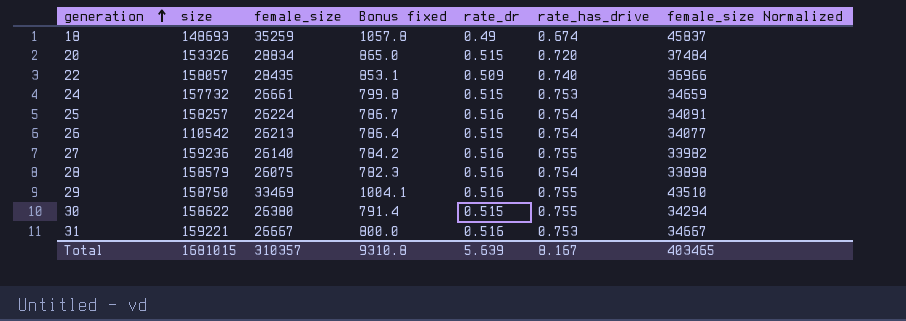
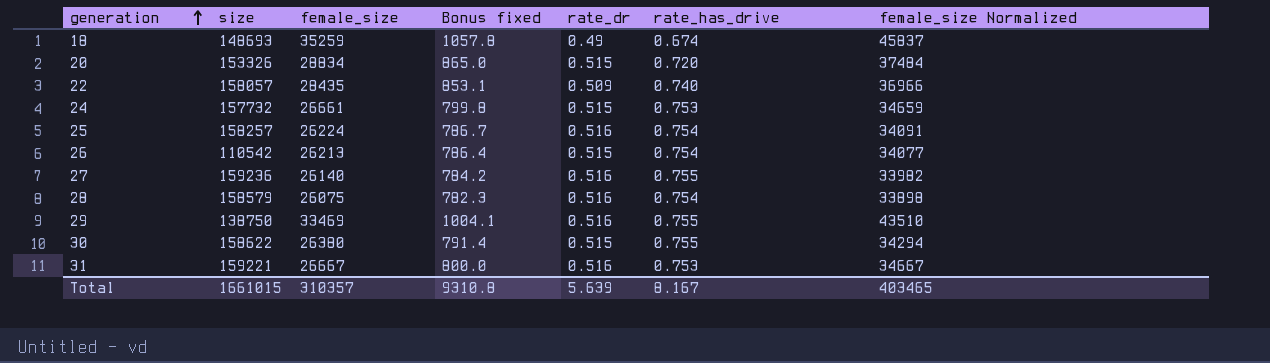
29 | size: 158750 -> 138750
Total | size: 1681015 -> 1661015

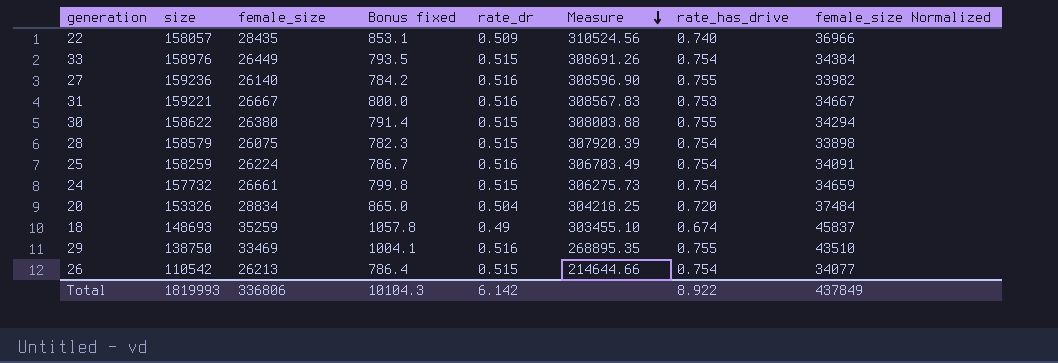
row order: generation ascending -> Measure descending
column Measure | formula: none -> [size] / [rate_dr]
row 33: none -> 158976 | 26449 | 793.5 | 0.515 | 308691.26 | 0.754 | 34384
28 | rate_dr: 0.516 -> 0.515
25 | size: 158257 -> 158259
24 | rate_has_drive: 0.753 -> 0.754
20 | rate_dr: 0.515 -> 0.504
Total | size: 1661015 -> 1819993
Total | female_size: 310357 -> 336806
Total | Bonus fixed: 9310.8 -> 10104.3
Total | rate_dr: 5.639 -> 6.142
Total | rate_has_drive: 8.167 -> 8.922
Total | female_size Normalized: 403465 -> 437849

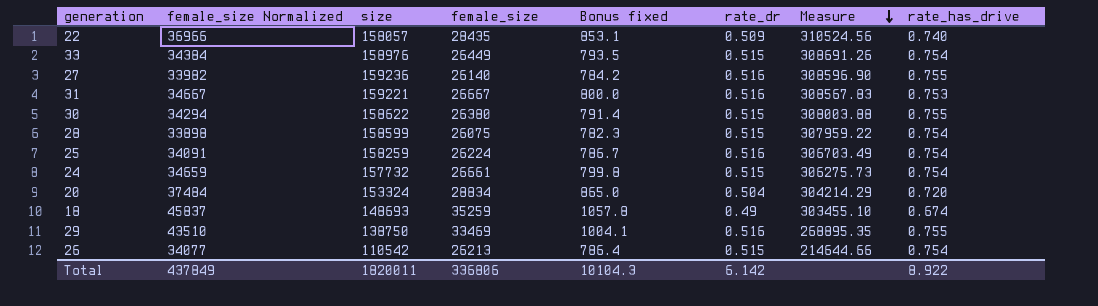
column female_size Normalized | position: 8 -> 2
28 | size: 158579 -> 158599
28 | Measure: 307920.39 -> 307959.22
20 | size: 153326 -> 153324
20 | Measure: 304218.25 -> 304214.29
Total | size: 1819993 -> 1820011

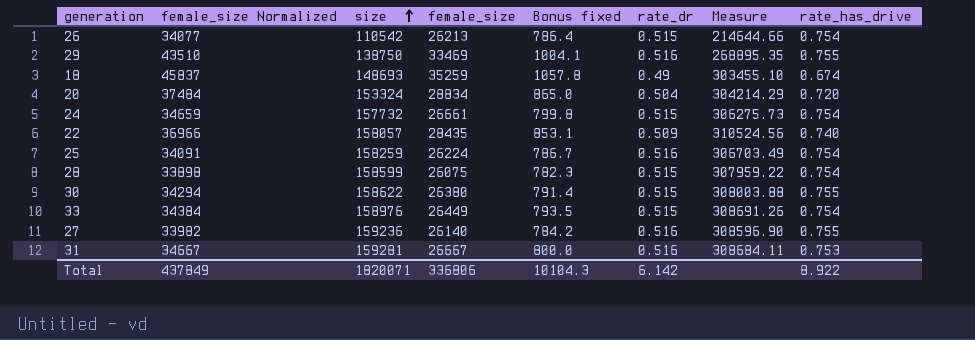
row order: Measure descending -> size ascending
31 | size: 159221 -> 159281
31 | Measure: 308567.83 -> 308684.11
Total | size: 1820011 -> 1820071

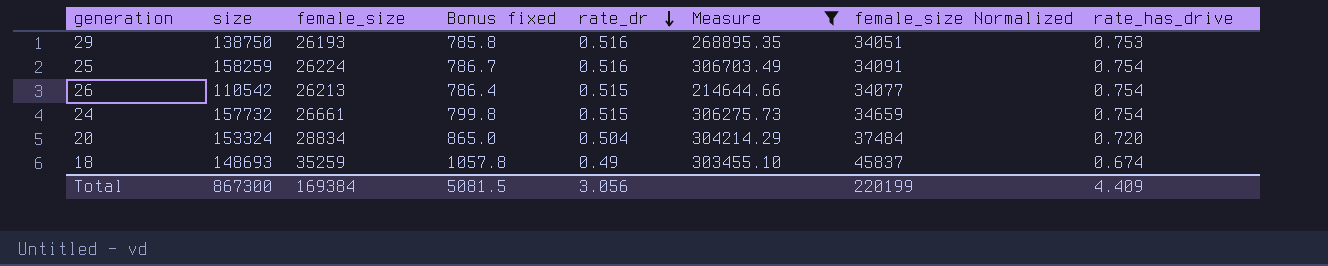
filter: none -> Measure <= 306703.49
row order: size ascending -> rate_dr descending
column female_size Normalized | position: 2 -> 7
29 | female_size: 33469 -> 26193
29 | Bonus fixed: 1004.1 -> 785.8
29 | female_size Normalized: 43510 -> 34051
29 | rate_has_drive: 0.755 -> 0.753
Total | size: 1820071 -> 867300
Total | female_size: 336806 -> 169384
Total | Bonus fixed: 10104.3 -> 5081.5
Total | rate_dr: 6.142 -> 3.056
Total | female_size Normalized: 437849 -> 220199
Total | rate_has_drive: 8.922 -> 4.409

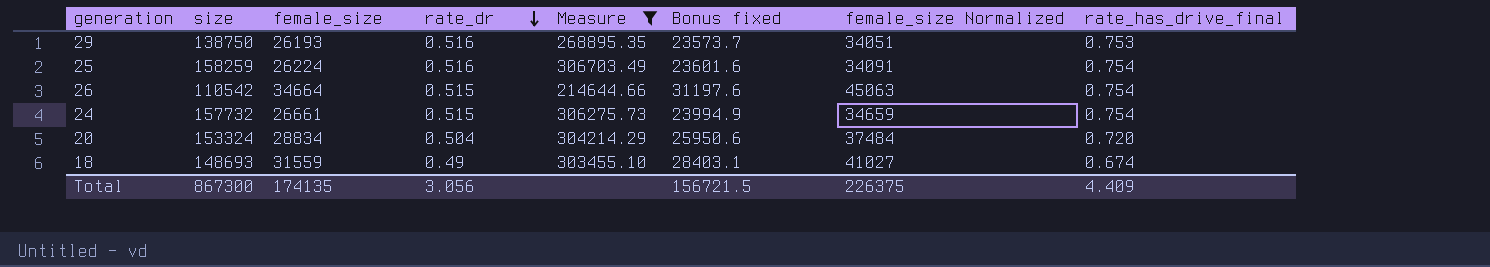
column Bonus fixed | formula: [female_size] * 0.03 -> [female_size] * 0.9
column Bonus fixed | position: 4 -> 6
column name: rate_has_drive -> rate_has_drive_final
26 | female_size: 26213 -> 34664
26 | female_size Normalized: 34077 -> 45063
18 | female_size: 35259 -> 31559
18 | female_size Normalized: 45837 -> 41027
Total | female_size: 169384 -> 174135
Total | Bonus fixed: 5081.5 -> 156721.5
Total | female_size Normalized: 220199 -> 226375

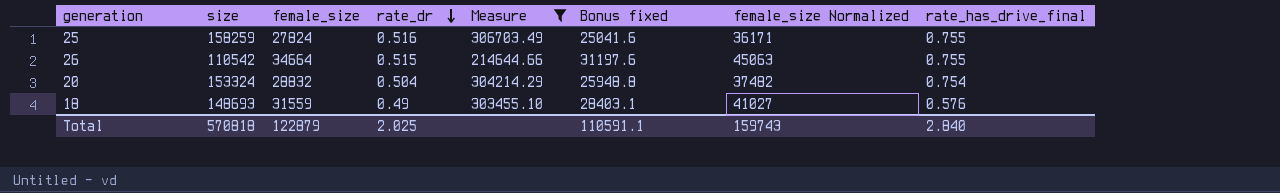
row 29: 138750 | 26193 | 0.516 | 268895.35 | 23573.7 | 34051 | 0.753 -> none
row 24: 157732 | 26661 | 0.515 | 306275.73 | 23994.9 | 34659 | 0.754 -> none
25 | female_size: 26224 -> 27824
25 | Bonus fixed: 23601.6 -> 25041.6
25 | female_size Normalized: 34091 -> 36171
25 | rate_has_drive_final: 0.754 -> 0.755
26 | rate_has_drive_final: 0.754 -> 0.755
20 | female_size: 28834 -> 28832
20 | Bonus fixed: 25950.6 -> 25948.8
20 | female_size Normalized: 37484 -> 37482
20 | rate_has_drive_final: 0.720 -> 0.754
18 | rate_has_drive_final: 0.674 -> 0.576
Total | size: 867300 -> 570818
Total | female_size: 174135 -> 122879
Total | rate_dr: 3.056 -> 2.025
Total | Bonus fixed: 156721.5 -> 110591.1
Total | female_size Normalized: 226375 -> 159743
Total | rate_has_drive_final: 4.409 -> 2.840

